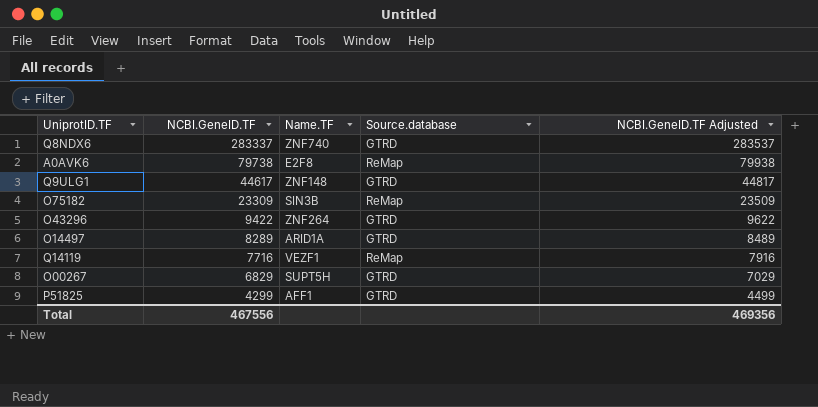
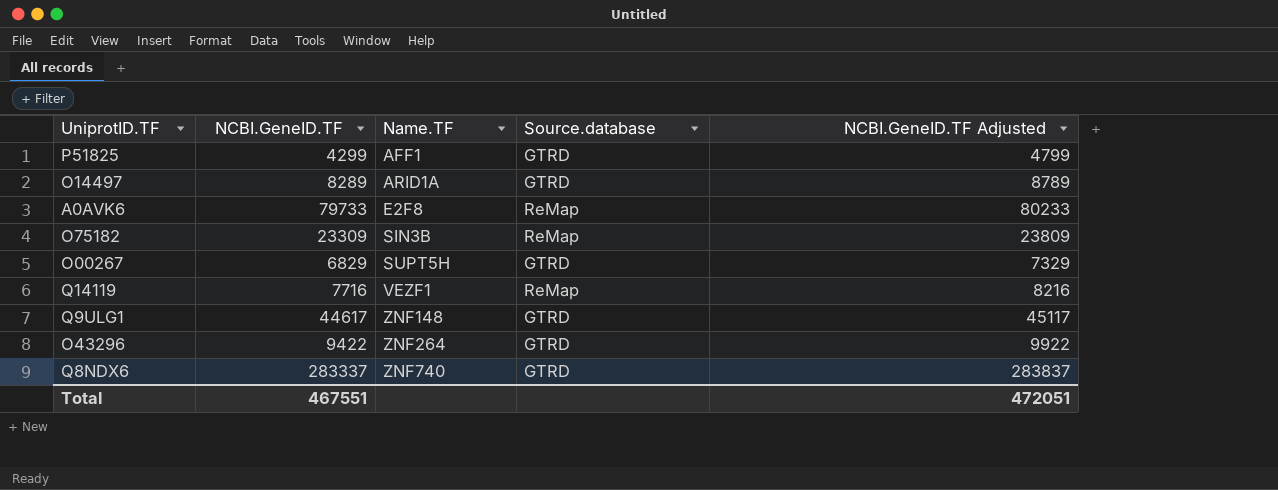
row order: NCBI.GeneID.TF descending -> Name.TF ascending
column NCBI.GeneID.TF Adjusted | formula: [NCBI.GeneID.TF] + 200 -> [NCBI.GeneID.TF] + 500
A0AVK6 | NCBI.GeneID.TF: 79738 -> 79733
Total | NCBI.GeneID.TF: 467556 -> 467551
Total | NCBI.GeneID.TF Adjusted: 469356 -> 472051

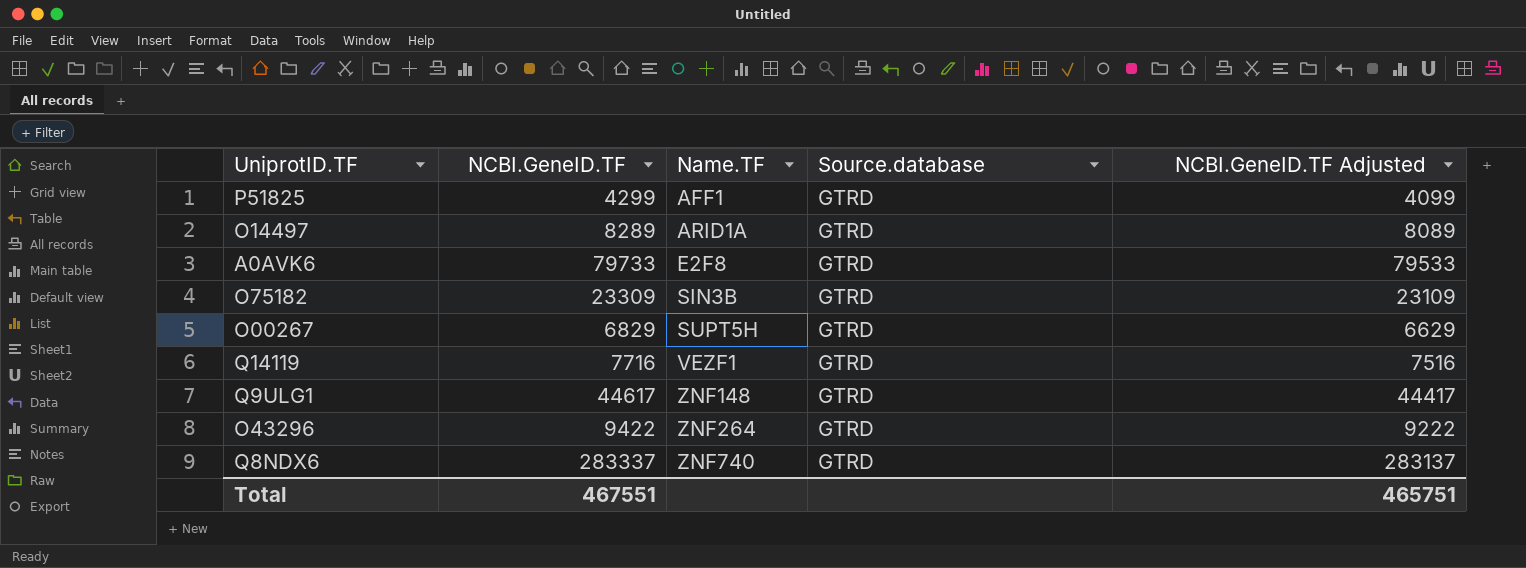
column NCBI.GeneID.TF Adjusted | formula: [NCBI.GeneID.TF] + 500 -> [NCBI.GeneID.TF] - 200
A0AVK6 | Source.database: ReMap -> GTRD
O75182 | Source.database: ReMap -> GTRD
Q14119 | Source.database: ReMap -> GTRD
Total | NCBI.GeneID.TF Adjusted: 472051 -> 465751

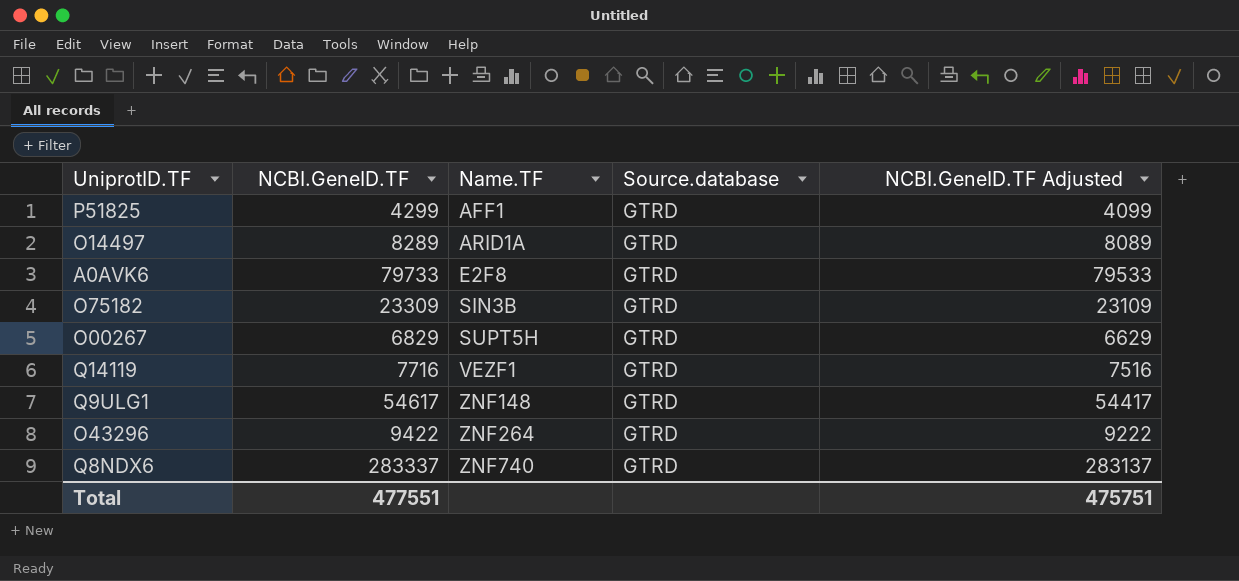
Q9ULG1 | NCBI.GeneID.TF: 44617 -> 54617
Q9ULG1 | NCBI.GeneID.TF Adjusted: 44417 -> 54417
Total | NCBI.GeneID.TF: 467551 -> 477551
Total | NCBI.GeneID.TF Adjusted: 465751 -> 475751

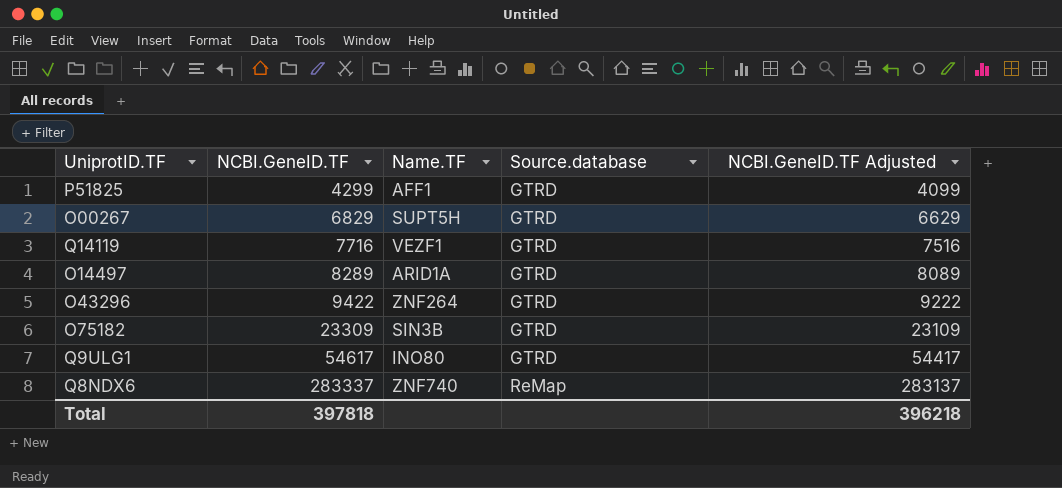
row order: Name.TF ascending -> NCBI.GeneID.TF ascending
row A0AVK6: 79733 | E2F8 | GTRD | 79533 -> none
Q9ULG1 | Name.TF: ZNF148 -> INO80
Q8NDX6 | Source.database: GTRD -> ReMap
Total | NCBI.GeneID.TF: 477551 -> 397818
Total | NCBI.GeneID.TF Adjusted: 475751 -> 396218

